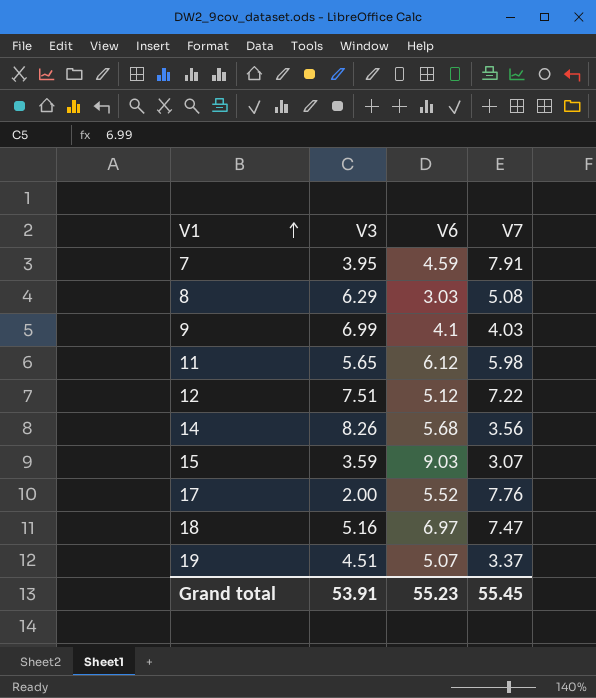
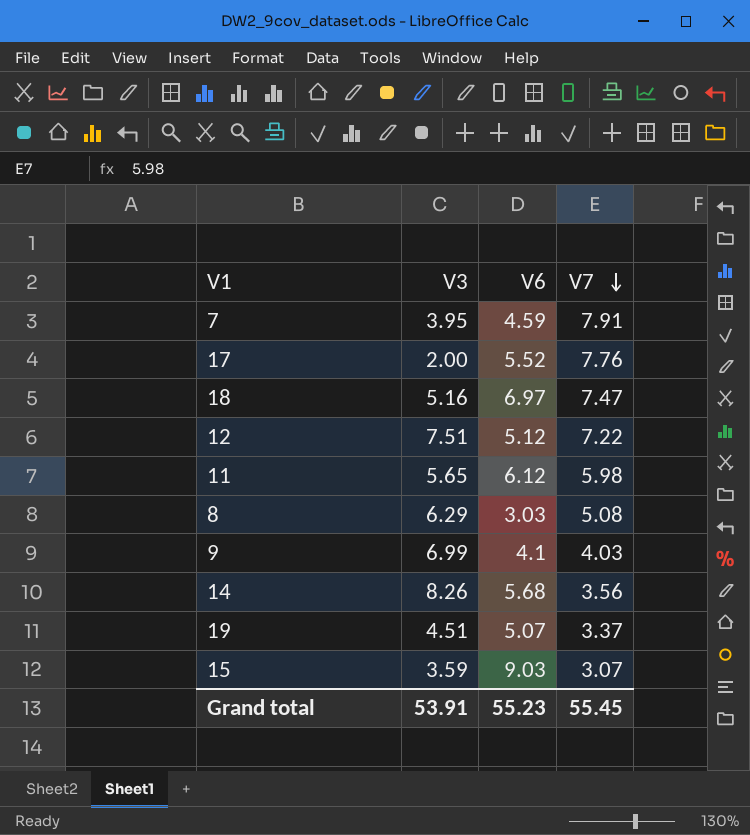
row order: V1 ascending -> V7 descending

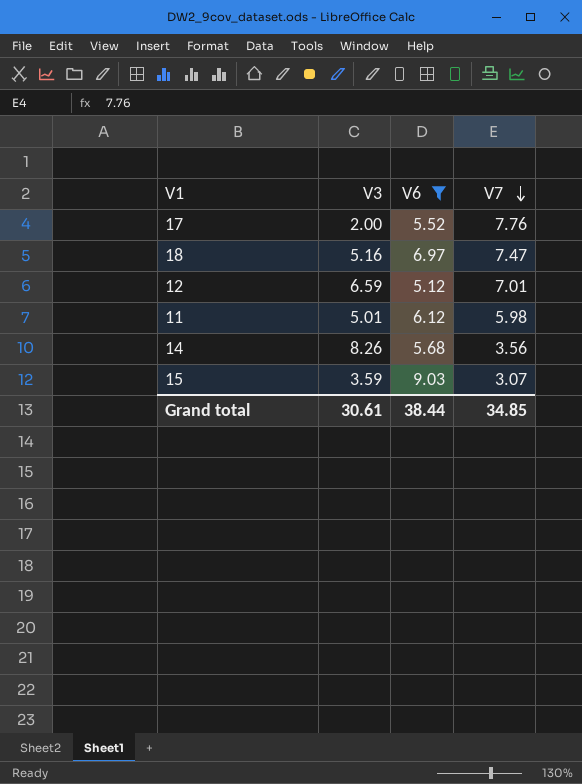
filter: none -> V6 >= 5.12
12 | V3: 7.51 -> 6.59
12 | V7: 7.22 -> 7.01
11 | V3: 5.65 -> 5.01
Grand total | V3: 53.91 -> 30.61
Grand total | V6: 55.23 -> 38.44
Grand total | V7: 55.45 -> 34.85

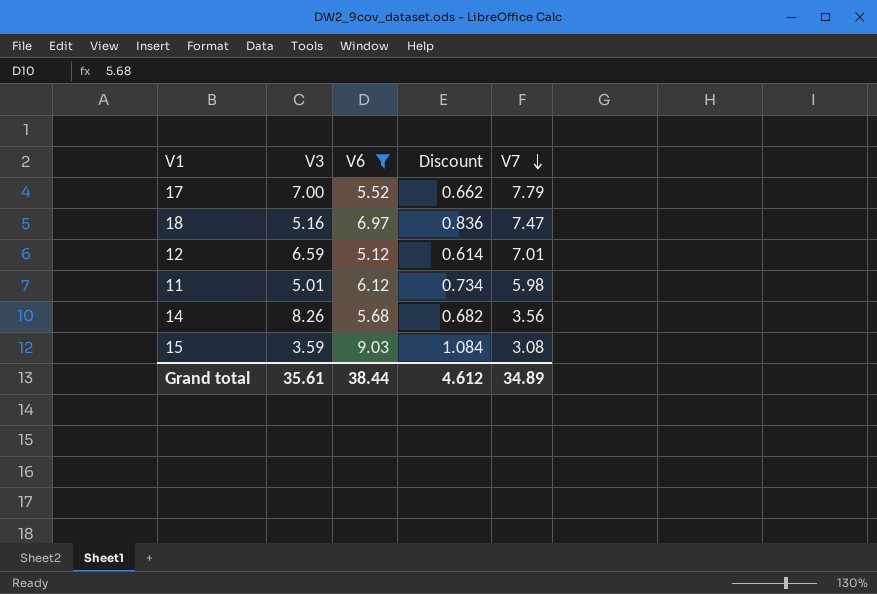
column Discount | formula: none -> [V6] * 0.12
17 | V3: 2.00 -> 7.00
17 | V7: 7.76 -> 7.79
15 | V7: 3.07 -> 3.08
Grand total | V3: 30.61 -> 35.61
Grand total | V7: 34.85 -> 34.89

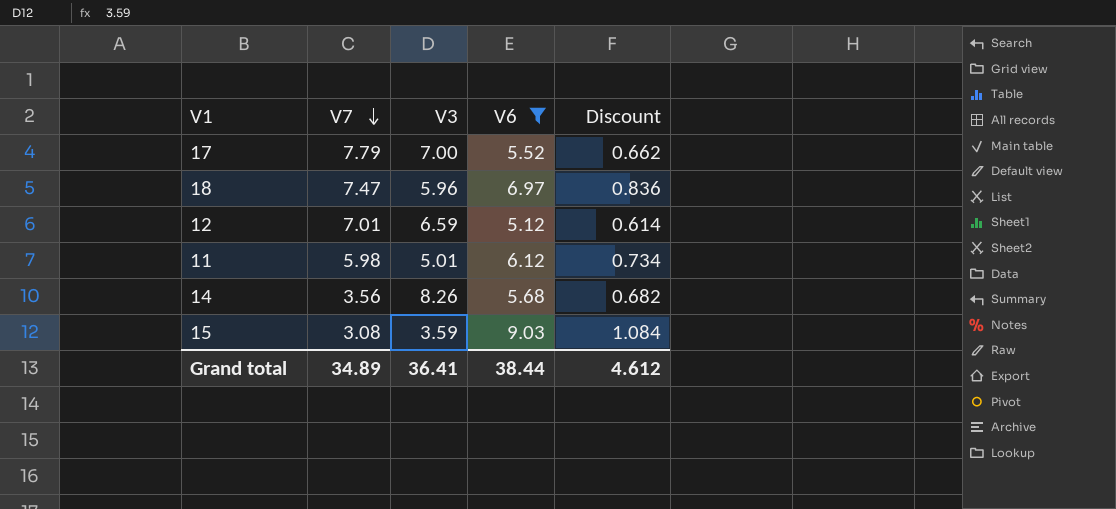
column V7 | position: 5 -> 2
18 | V3: 5.16 -> 5.96
Grand total | V3: 35.61 -> 36.41

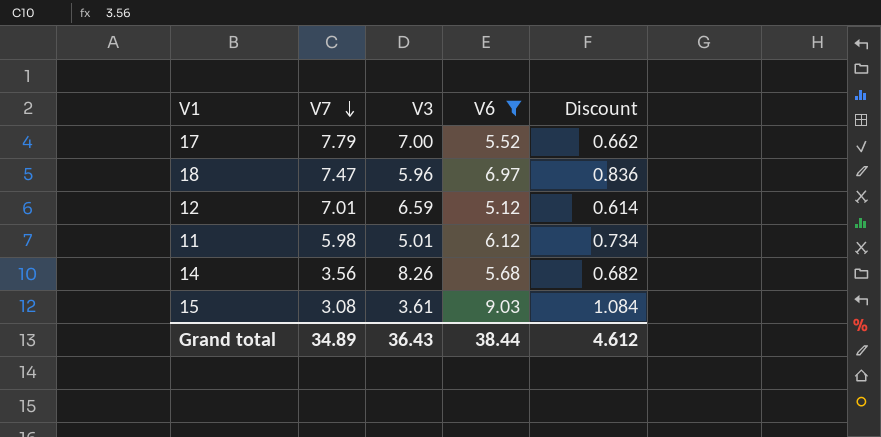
15 | V3: 3.59 -> 3.61
Grand total | V3: 36.41 -> 36.43

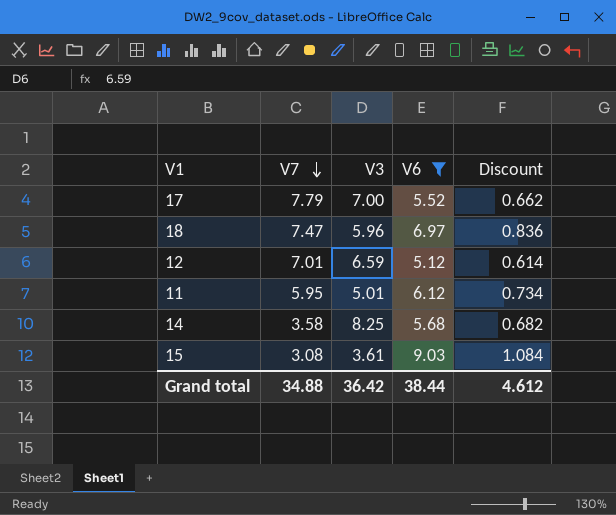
11 | V7: 5.98 -> 5.95
14 | V7: 3.56 -> 3.58
14 | V3: 8.26 -> 8.25
Grand total | V7: 34.89 -> 34.88
Grand total | V3: 36.43 -> 36.42

